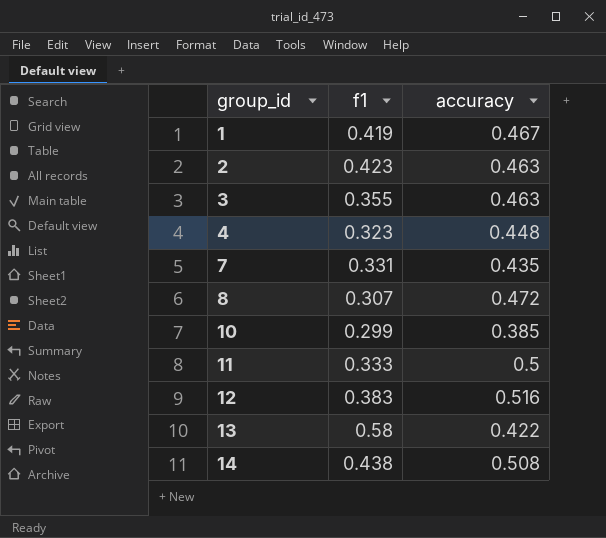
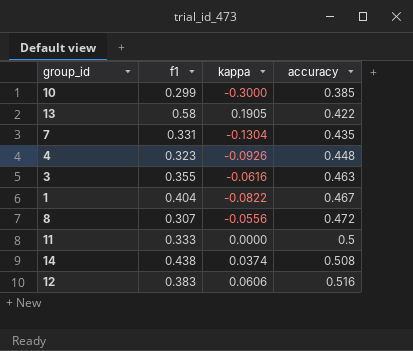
row order: group_id ascending -> accuracy ascending
column kappa | position: none -> 3
row 2: 0.423 | 0.463 -> none
1 | f1: 0.419 -> 0.404

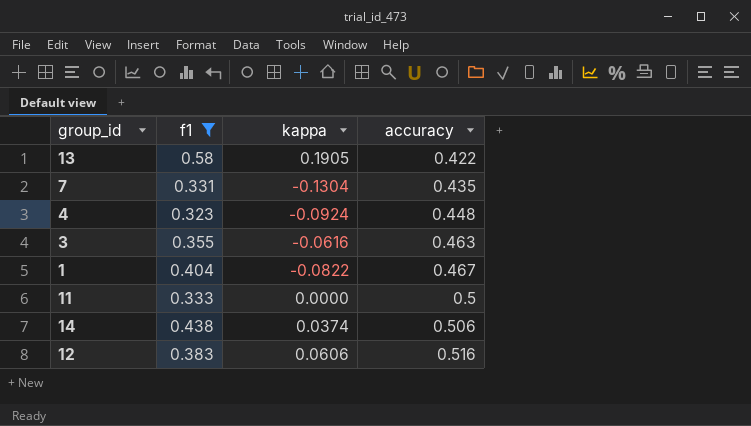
filter: none -> f1 >= 0.323
4 | kappa: -0.0926 -> -0.0924
14 | accuracy: 0.508 -> 0.506

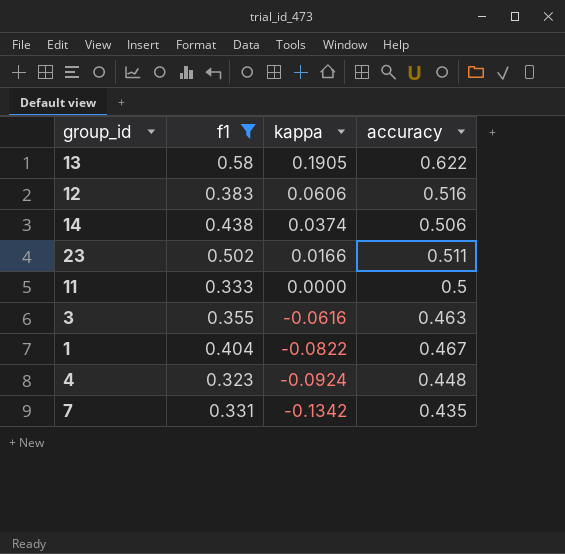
row order: accuracy ascending -> kappa descending
13 | accuracy: 0.422 -> 0.622
row 23: none -> 0.502 | 0.0166 | 0.511
7 | kappa: -0.1304 -> -0.1342

